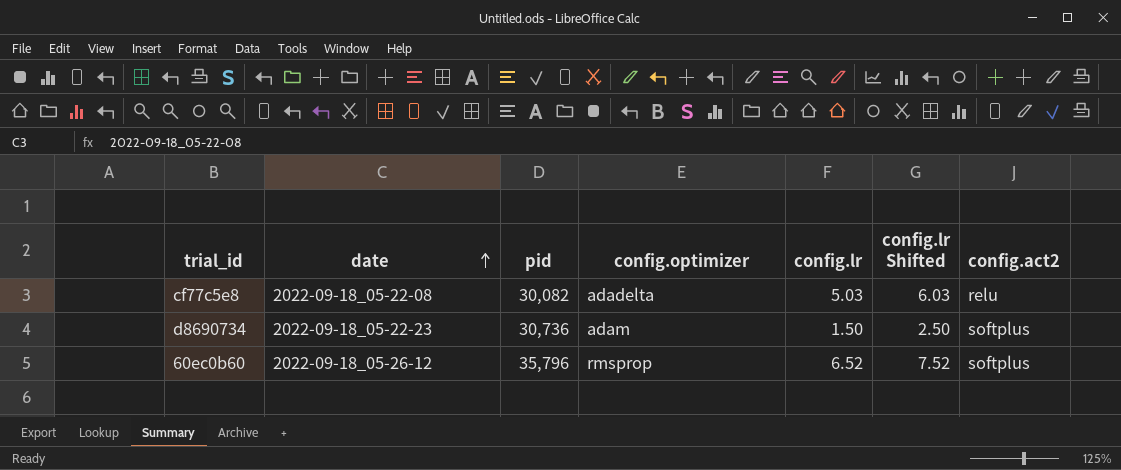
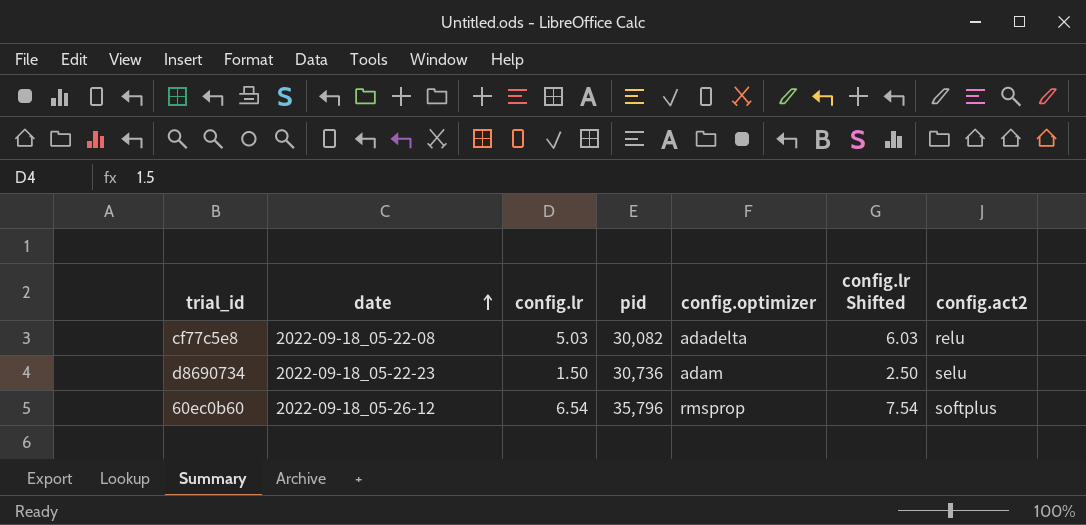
column config.lr | position: 5 -> 3
d8690734 | config.act2: softplus -> selu
60ec0b60 | config.lr: 6.52 -> 6.54
60ec0b60 | config.lr Shifted: 7.52 -> 7.54

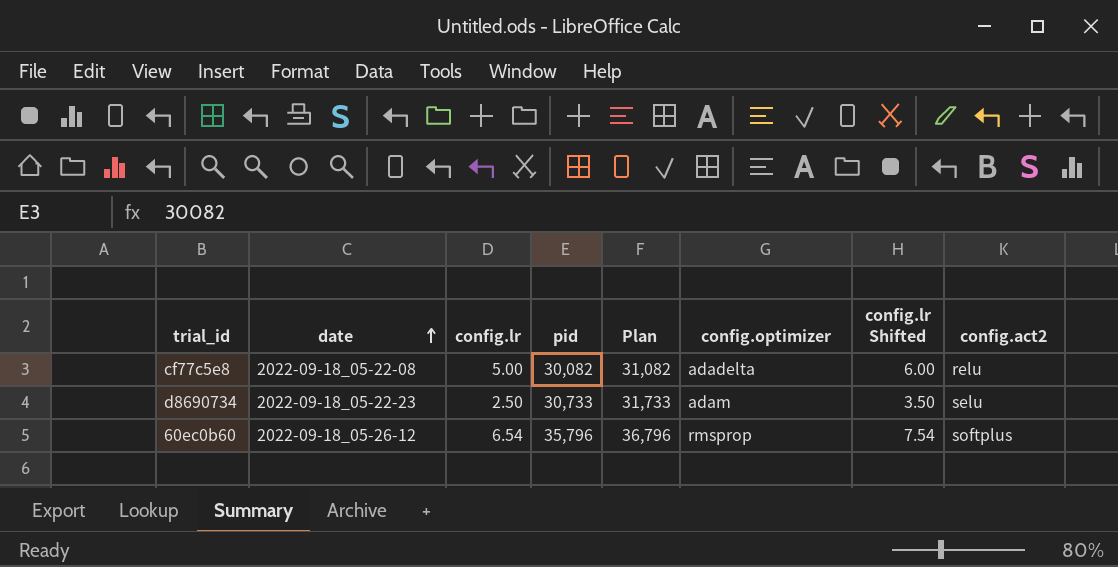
column Plan | formula: none -> [pid] + 1000
cf77c5e8 | config.lr: 5.03 -> 5.00
cf77c5e8 | config.lr Shifted: 6.03 -> 6.00
d8690734 | config.lr: 1.50 -> 2.50
d8690734 | pid: 30,736 -> 30,733
d8690734 | config.lr Shifted: 2.50 -> 3.50

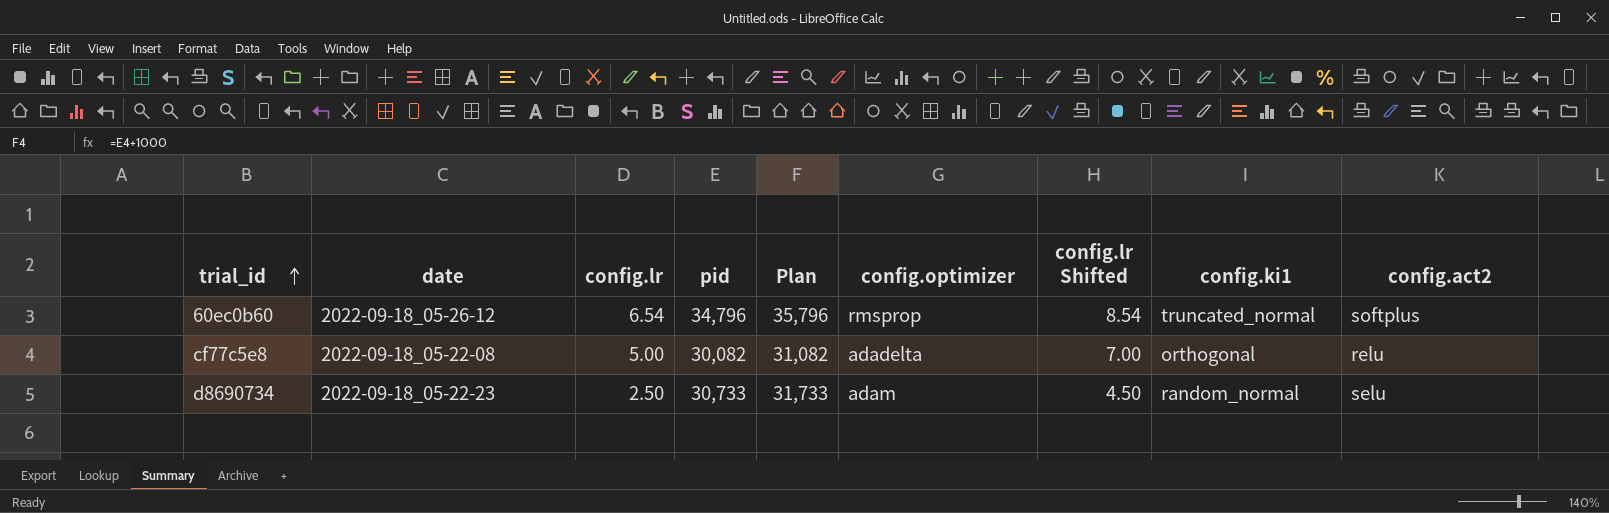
row order: date ascending -> trial_id ascending
column config.lr Shifted | formula: [config.lr] + 1 -> [config.lr] + 2
column config.ki1 | position: none -> 8
60ec0b60 | pid: 35,796 -> 34,796
60ec0b60 | Plan: 36,796 -> 35,796

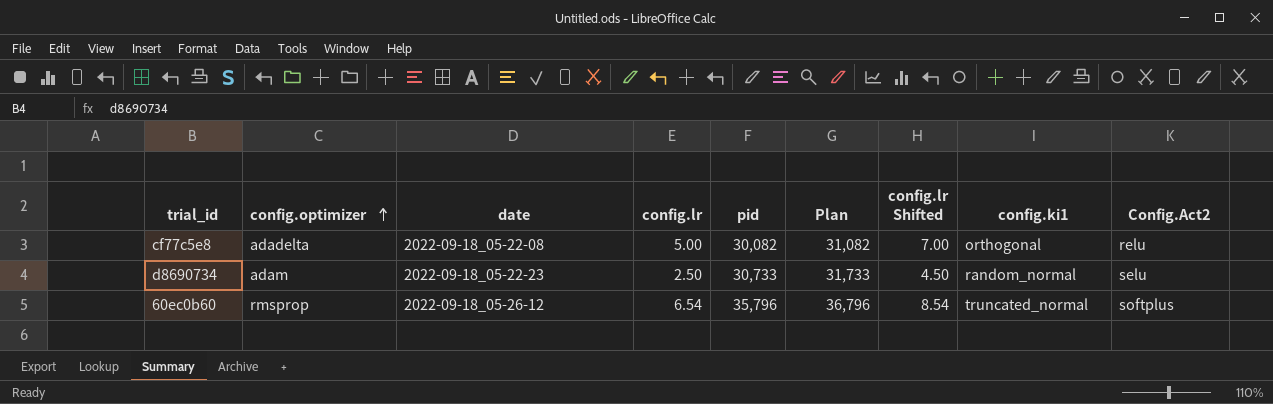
row order: trial_id ascending -> config.optimizer ascending
column config.optimizer | position: 6 -> 2
column name: config.act2 -> Config.Act2
60ec0b60 | pid: 34,796 -> 35,796
60ec0b60 | Plan: 35,796 -> 36,796

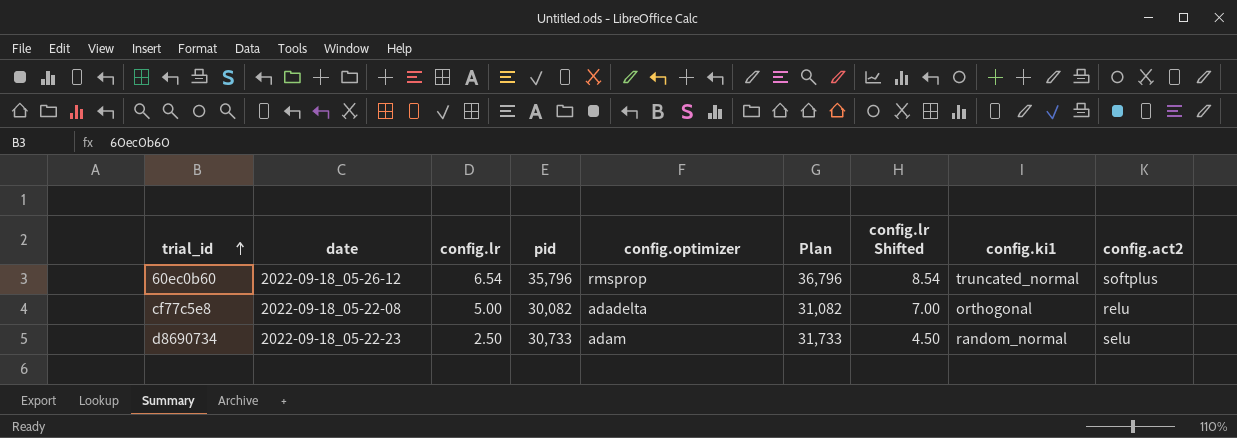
row order: config.optimizer ascending -> trial_id ascending
column config.optimizer | position: 2 -> 5
column name: Config.Act2 -> config.act2

